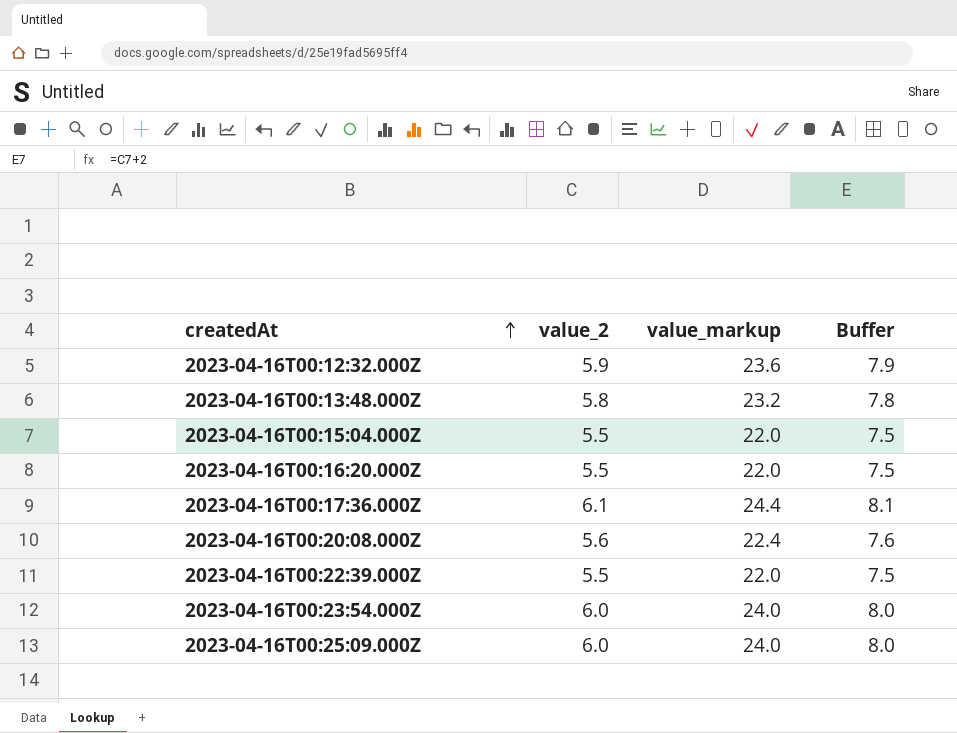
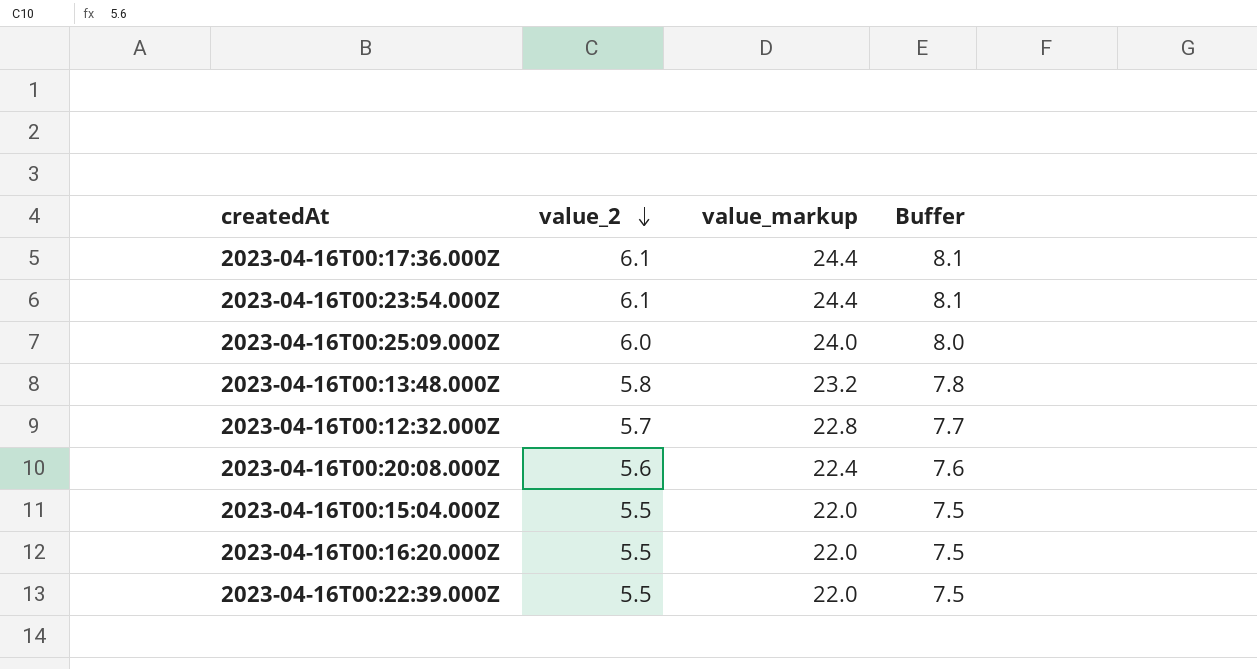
row order: createdAt ascending -> value_2 descending
2023-04-16T00:23:54.000Z | value_2: 6.0 -> 6.1
2023-04-16T00:23:54.000Z | value_markup: 24.0 -> 24.4
2023-04-16T00:23:54.000Z | Buffer: 8.0 -> 8.1
2023-04-16T00:12:32.000Z | value_2: 5.9 -> 5.7
2023-04-16T00:12:32.000Z | value_markup: 23.6 -> 22.8
2023-04-16T00:12:32.000Z | Buffer: 7.9 -> 7.7

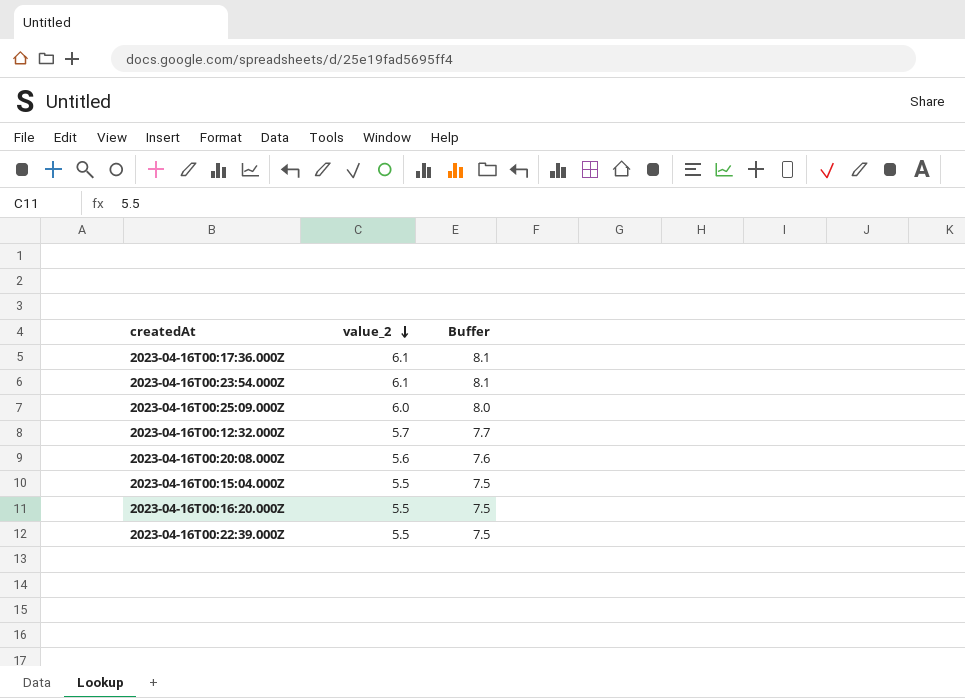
column value_markup | formula: [value_2] * 4 -> none
row 2023-04-16T00:13:48.000Z: 5.8 | 23.2 | 7.8 -> none

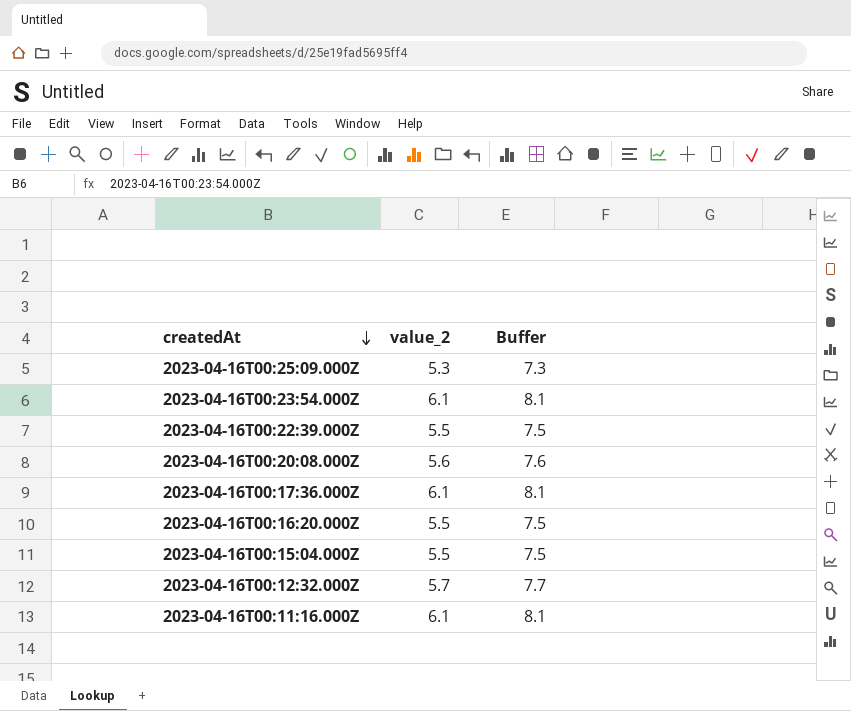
row order: value_2 descending -> createdAt descending
2023-04-16T00:25:09.000Z | value_2: 6.0 -> 5.3
2023-04-16T00:25:09.000Z | Buffer: 8.0 -> 7.3
row 2023-04-16T00:11:16.000Z: none -> 6.1 | 8.1

